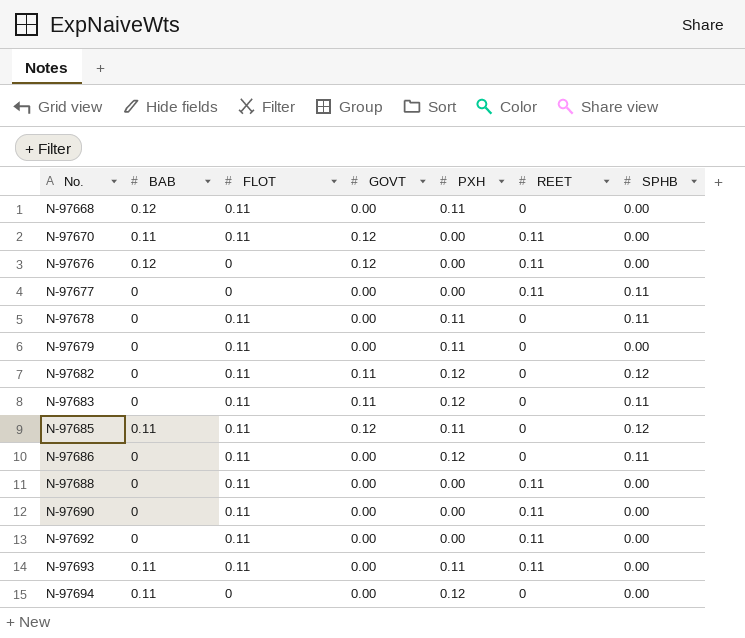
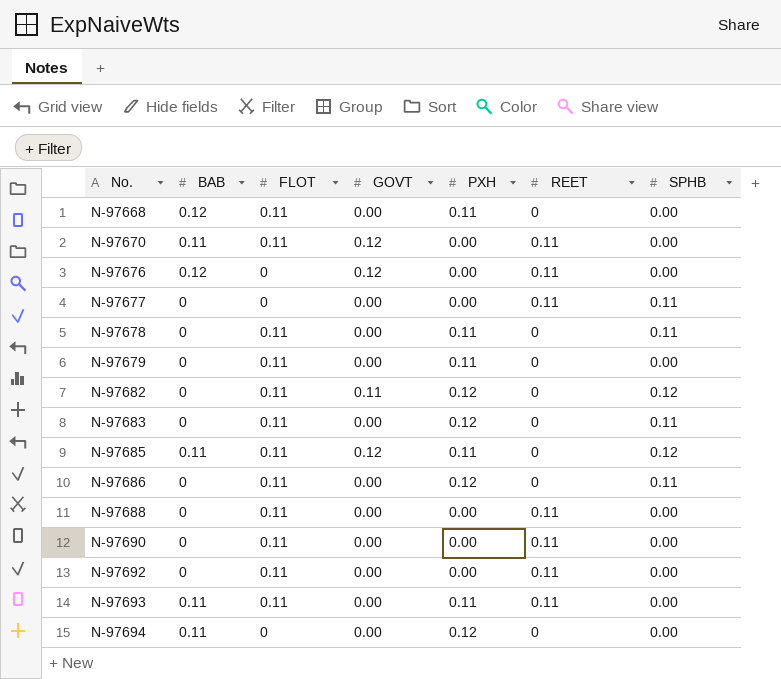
N-97683 | GOVT: 0.11 -> 0.00

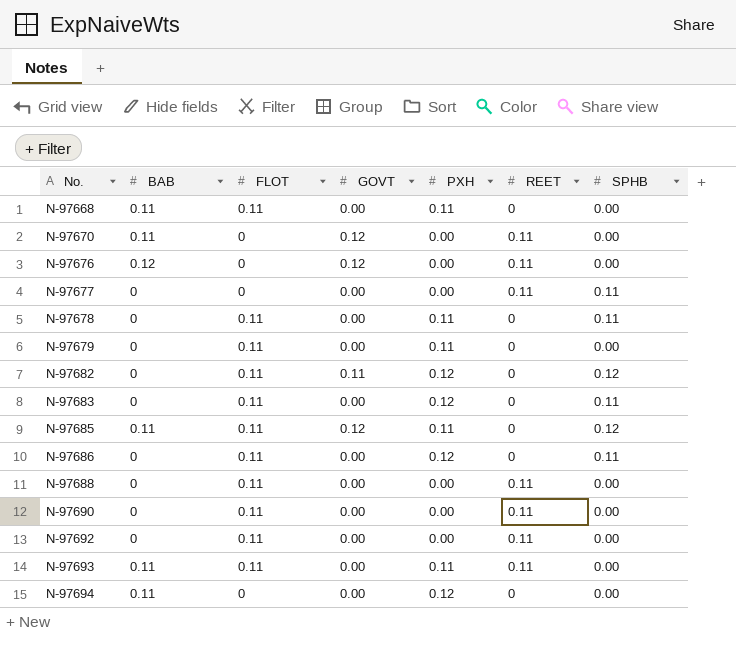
N-97668 | BAB: 0.12 -> 0.11
N-97670 | FLOT: 0.11 -> 0

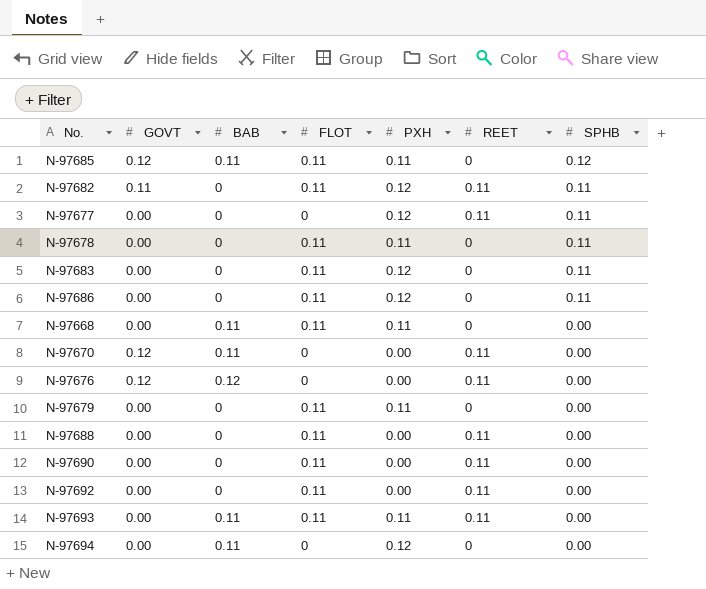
row order: No. ascending -> SPHB descending
column GOVT | position: 4 -> 2
N-97682 | REET: 0 -> 0.11
N-97682 | SPHB: 0.12 -> 0.11
N-97677 | PXH: 0.00 -> 0.12

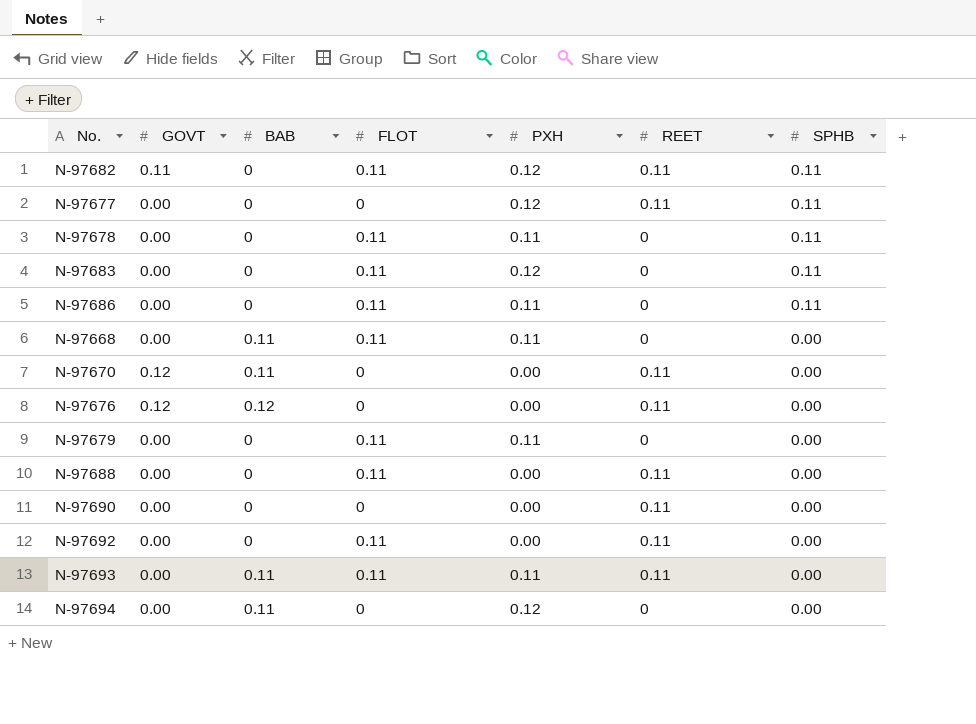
row N-97685: 0.12 | 0.11 | 0.11 | 0.11 | 0 | 0.12 -> none
N-97686 | PXH: 0.12 -> 0.11
N-97690 | FLOT: 0.11 -> 0

